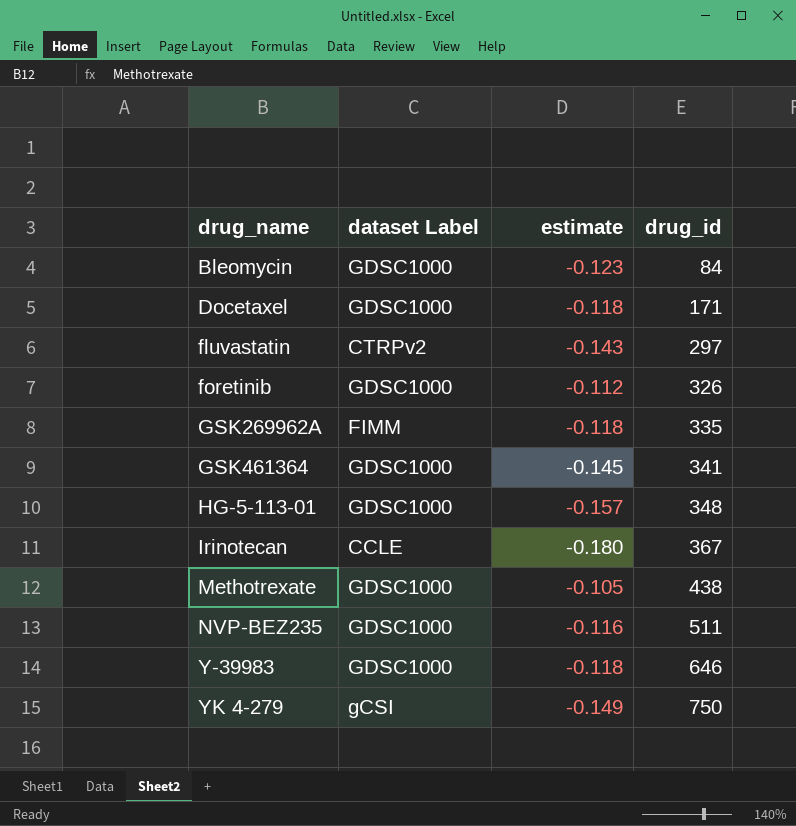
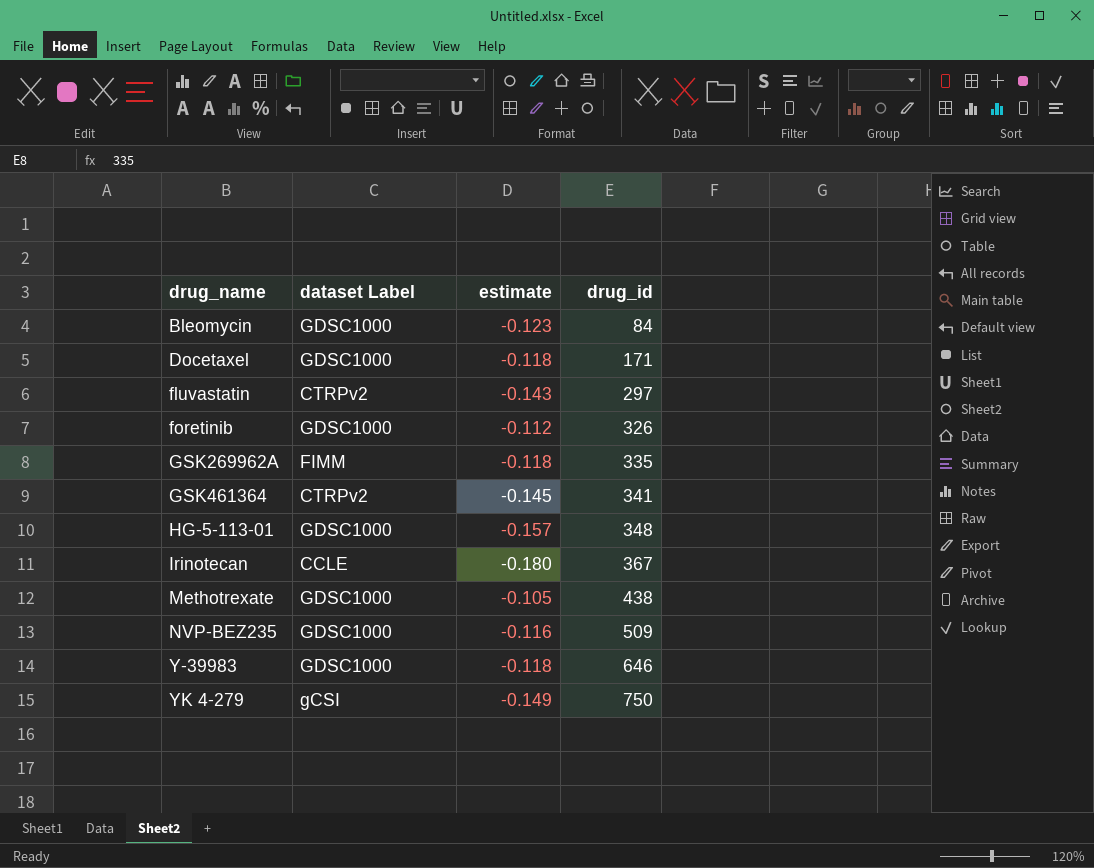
GSK461364 | dataset Label: GDSC1000 -> CTRPv2
NVP-BEZ235 | drug_id: 511 -> 509

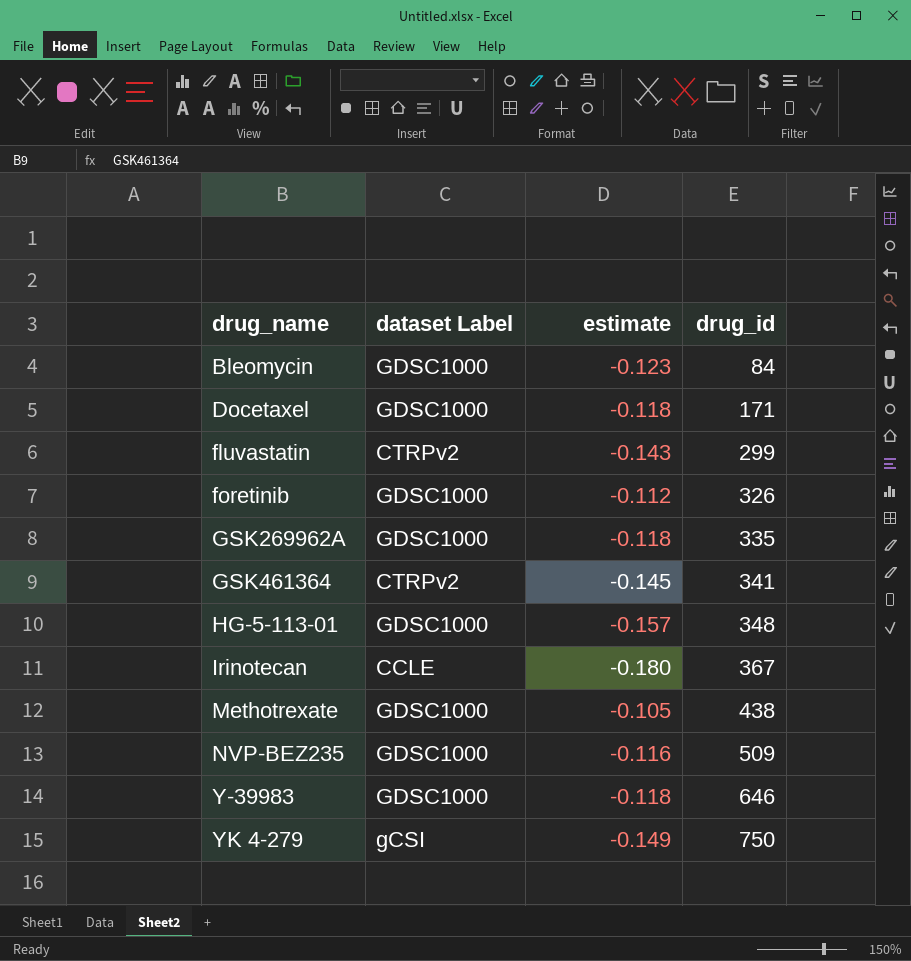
fluvastatin | drug_id: 297 -> 299
GSK269962A | dataset Label: FIMM -> GDSC1000

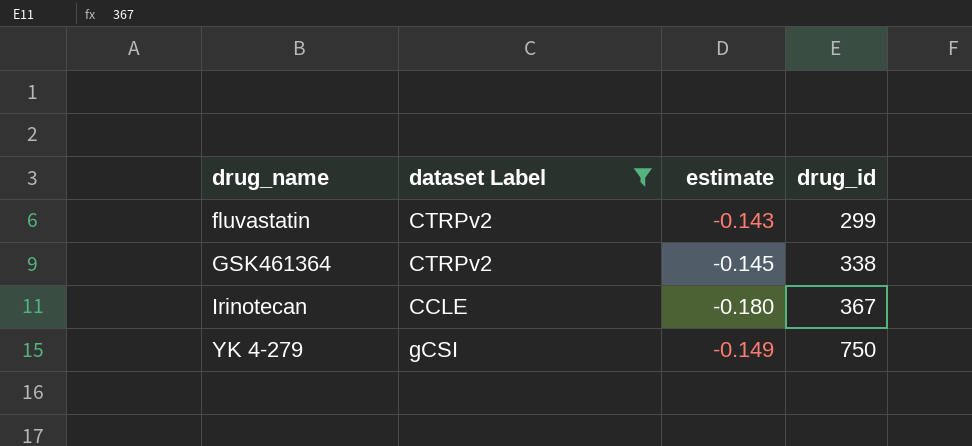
filter: none -> dataset Label != GDSC1000
GSK461364 | drug_id: 341 -> 338

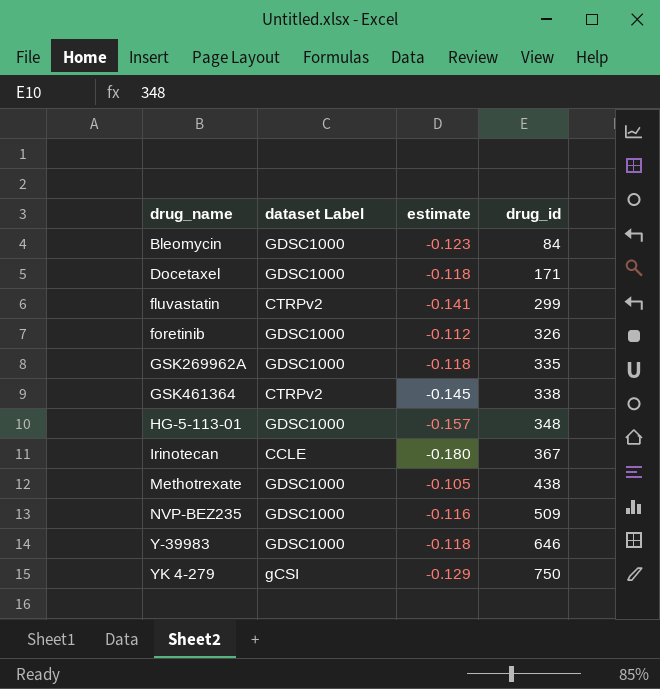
filter: dataset Label != GDSC1000 -> none
fluvastatin | estimate: -0.143 -> -0.141
YK 4-279 | estimate: -0.149 -> -0.129

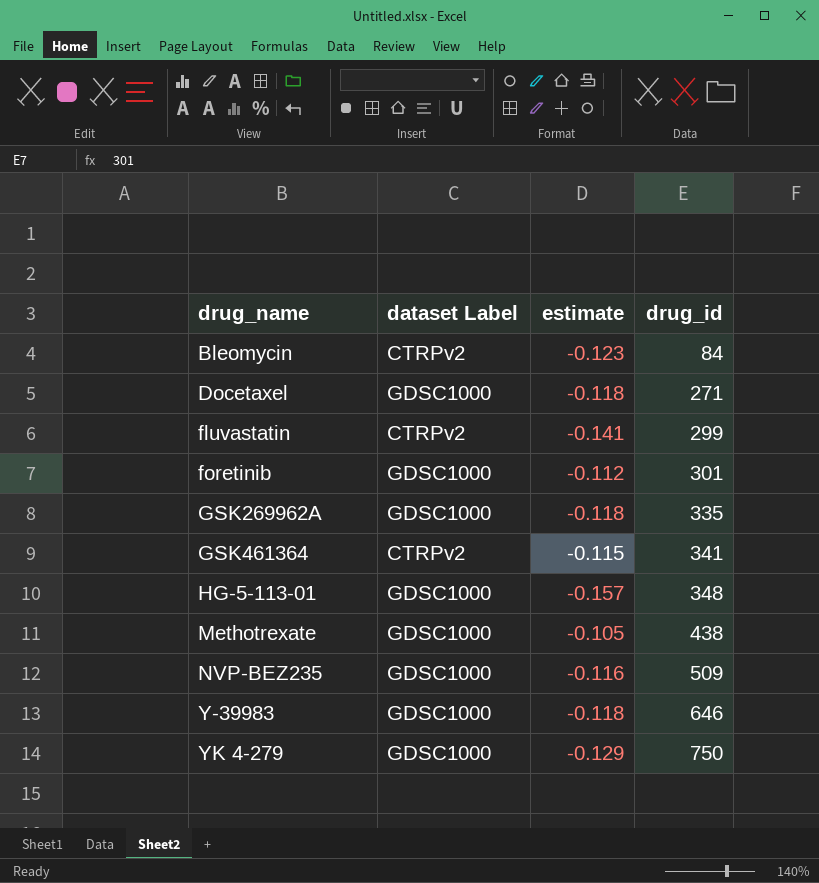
row Irinotecan: CCLE | -0.180 | 367 -> none
Bleomycin | dataset Label: GDSC1000 -> CTRPv2
Docetaxel | drug_id: 171 -> 271
foretinib | drug_id: 326 -> 301
GSK461364 | estimate: -0.145 -> -0.115
GSK461364 | drug_id: 338 -> 341
YK 4-279 | dataset Label: gCSI -> GDSC1000

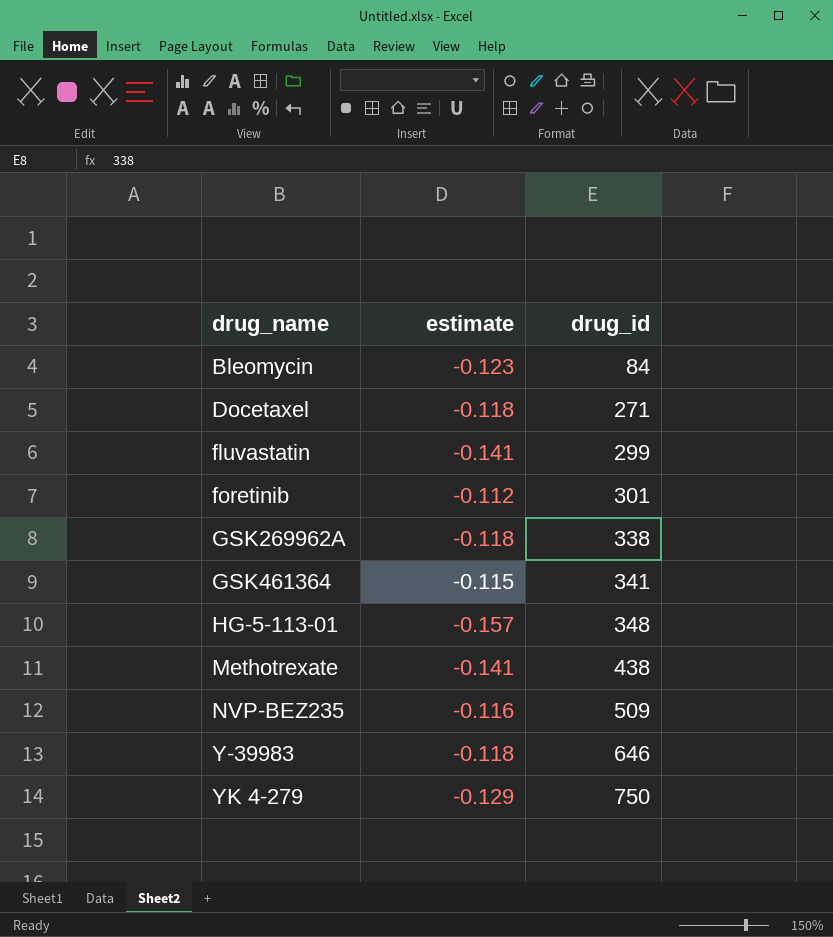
column dataset Label | position: 2 -> none
GSK269962A | drug_id: 335 -> 338
Methotrexate | estimate: -0.105 -> -0.141

